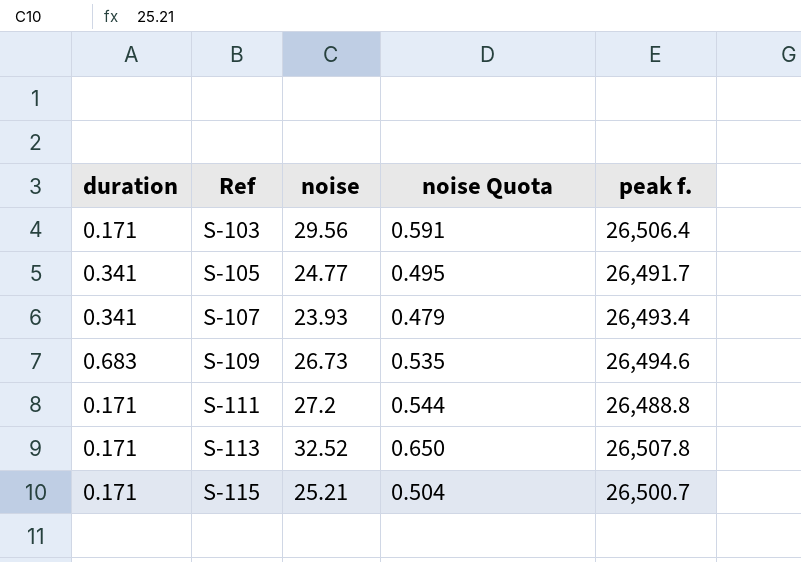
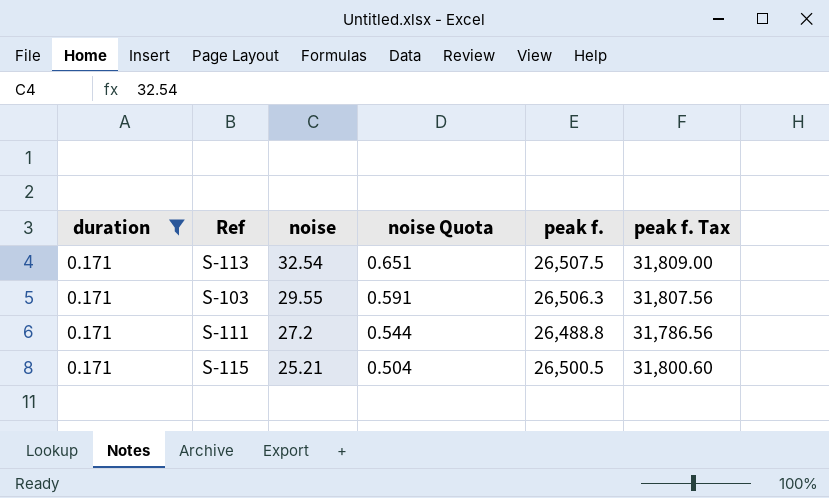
filter: none -> duration = 0.171
row order: Ref ascending -> noise descending
column peak f. Tax | formula: none -> [peak f.] * 1.2
S-113 | noise: 32.52 -> 32.54
S-113 | noise Quota: 0.650 -> 0.651
S-113 | peak f.: 26,507.8 -> 26,507.5
S-103 | noise: 29.56 -> 29.55
S-103 | peak f.: 26,506.4 -> 26,506.3
S-115 | peak f.: 26,500.7 -> 26,500.5

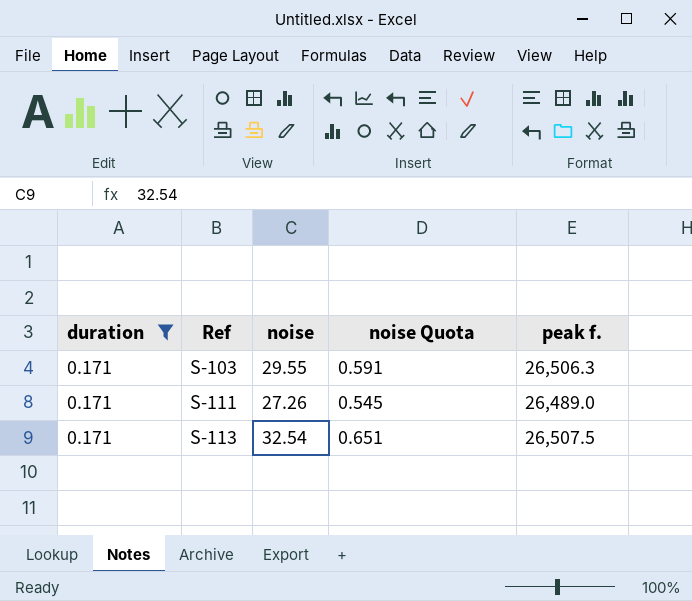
row order: noise descending -> Ref ascending
column peak f. Tax | formula: [peak f.] * 1.2 -> none
row S-115: 0.171 | 25.21 | 0.504 | 26,500.5 | 31,800.60 -> none
S-111 | noise: 27.2 -> 27.26
S-111 | noise Quota: 0.544 -> 0.545
S-111 | peak f.: 26,488.8 -> 26,489.0

